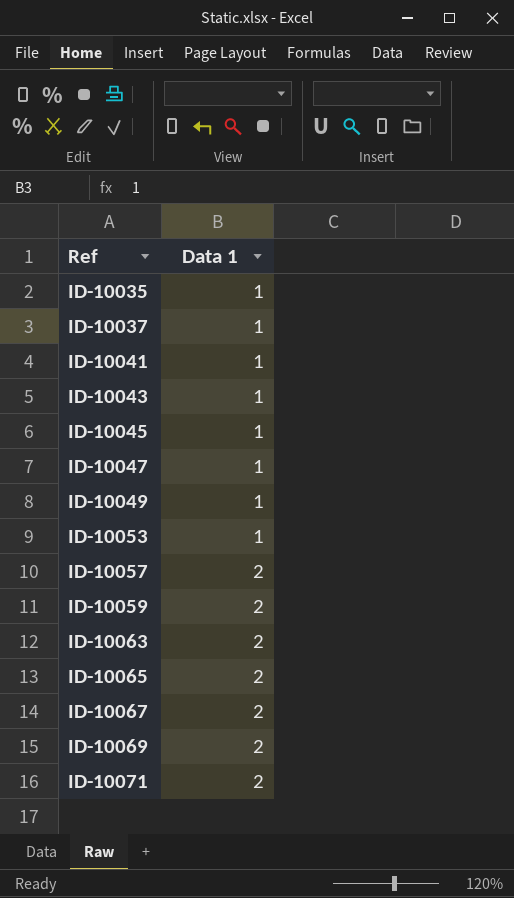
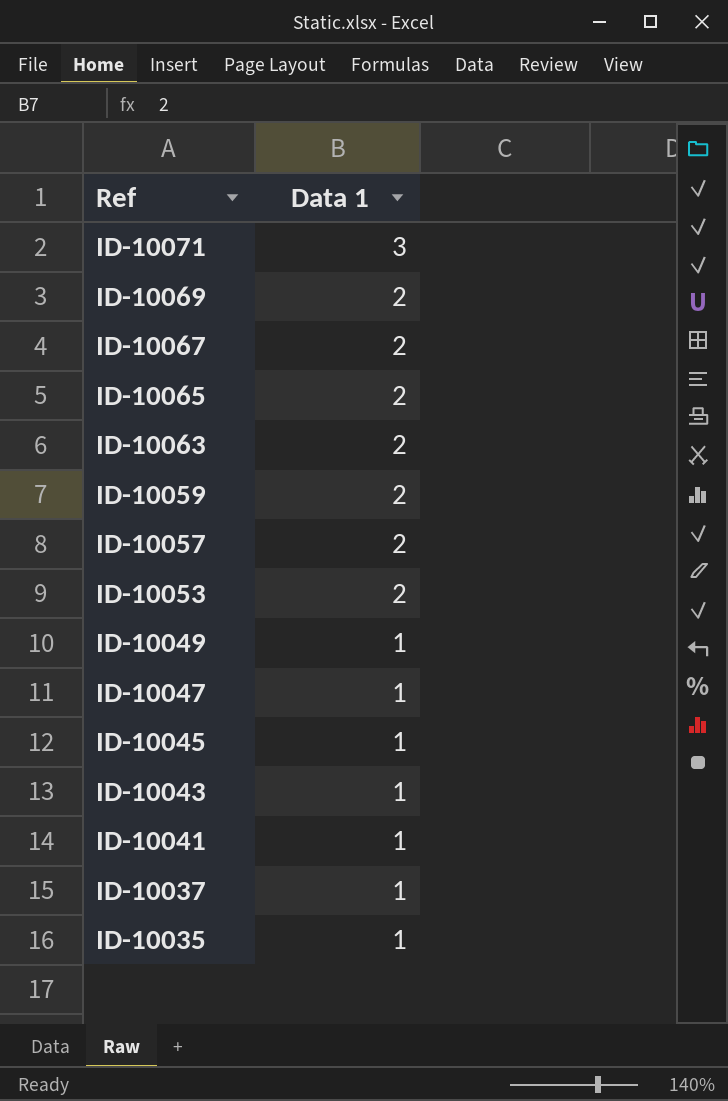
row order: Ref ascending -> Ref descending
ID-10071 | Data 1: 2 -> 3
ID-10053 | Data 1: 1 -> 2

